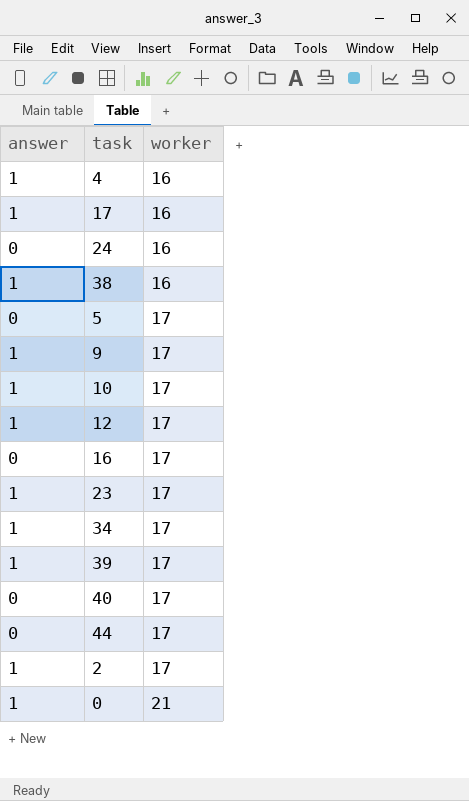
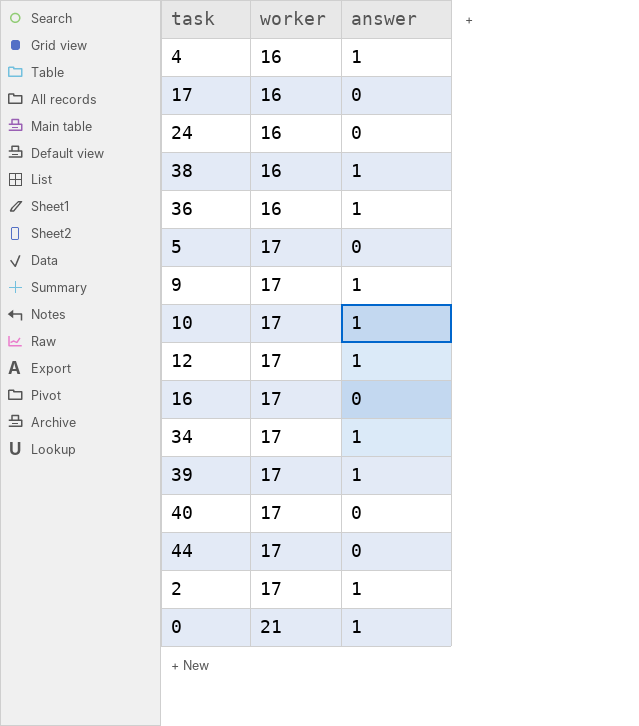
column answer | position: 1 -> 3
row 23: 1 | 17 -> none
17 | answer: 1 -> 0
row 36: none -> 16 | 1

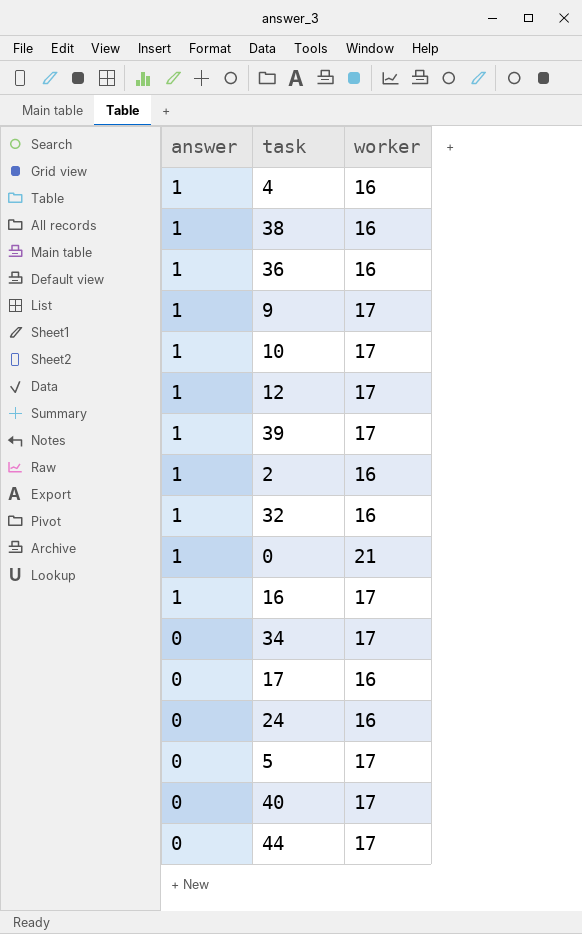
row order: worker ascending -> answer descending
column answer | position: 3 -> 1
2 | worker: 17 -> 16
row 32: none -> 1 | 16
16 | answer: 0 -> 1
34 | answer: 1 -> 0

